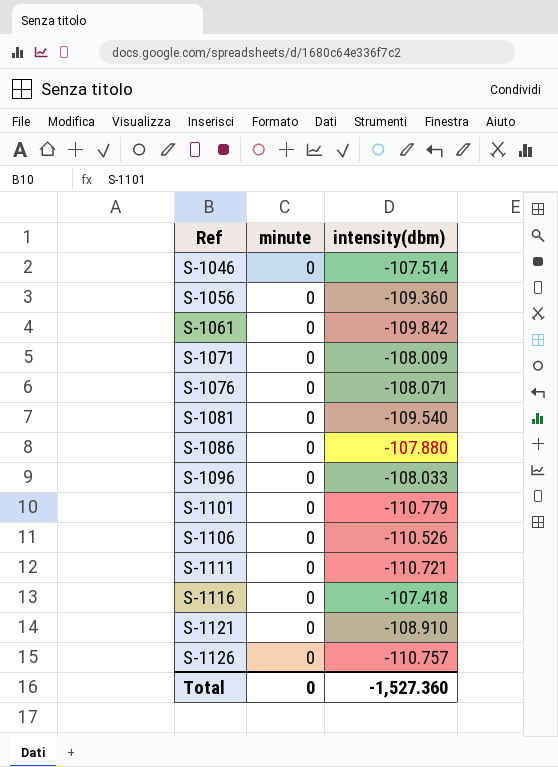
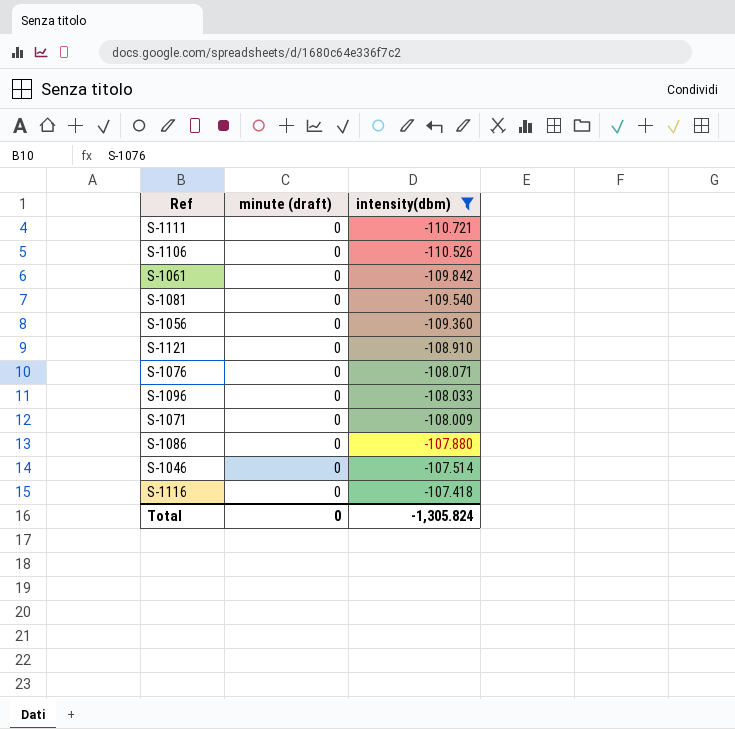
filter: none -> intensity(dbm) >= -110.721
row order: Ref ascending -> intensity(dbm) ascending
column name: minute -> minute (draft)
Total | intensity(dbm): -1,527.360 -> -1,305.824

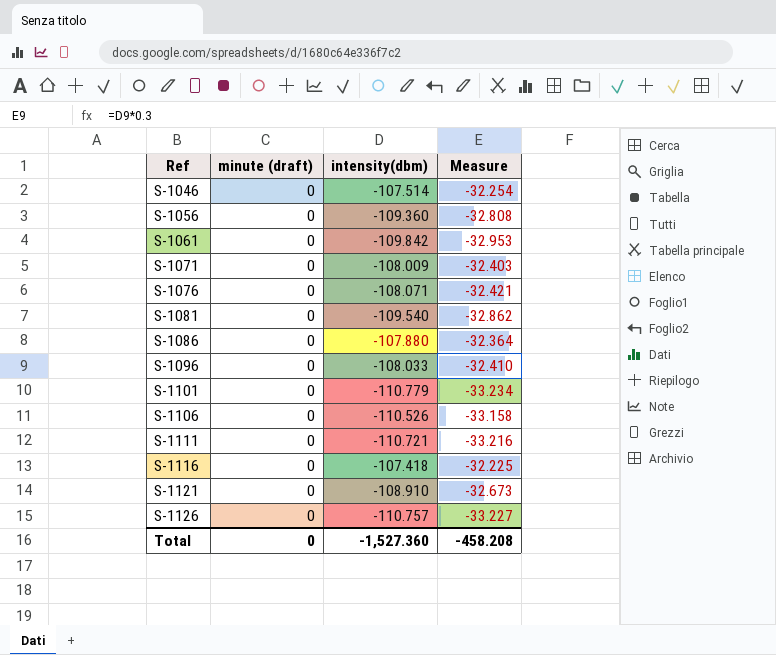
filter: intensity(dbm) >= -110.721 -> none
row order: intensity(dbm) ascending -> Ref ascending
column Measure | formula: none -> [intensity(dbm)] * 0.3
Total | intensity(dbm): -1,305.824 -> -1,527.360

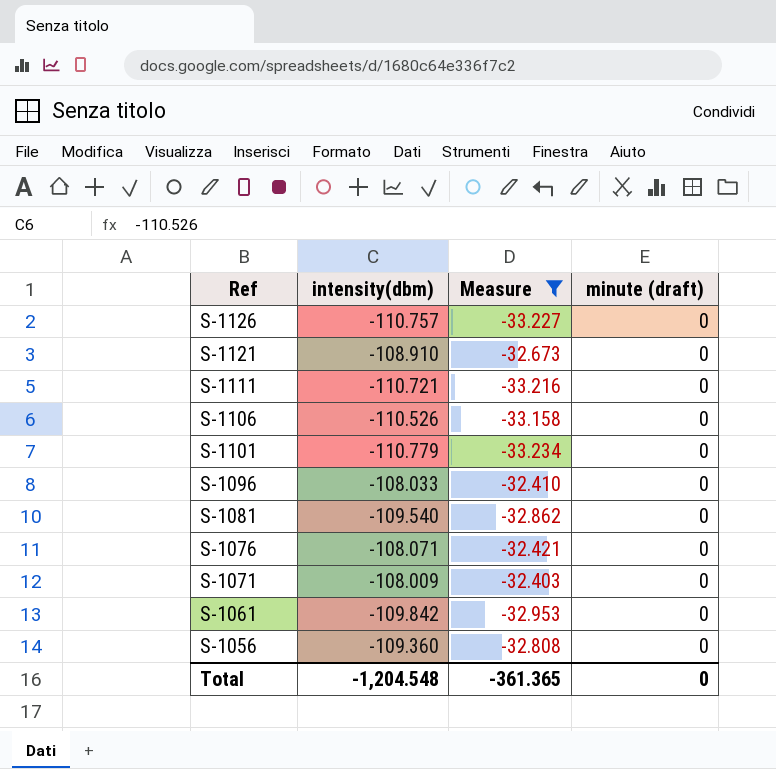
filter: none -> Measure <= -32.403
row order: Ref ascending -> Ref descending
column minute (draft) | position: 2 -> 4
Total | intensity(dbm): -1,527.360 -> -1,204.548
Total | Measure: -458.208 -> -361.365

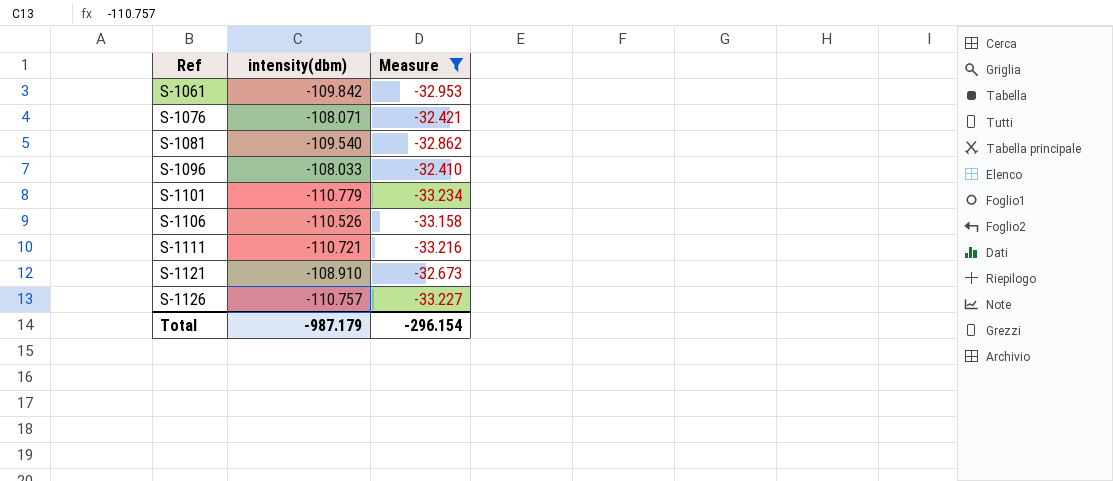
row order: Ref descending -> Ref ascending
column minute (draft) | position: 4 -> none
row S-1071: -108.009 | -32.403 | 0 -> none
row S-1056: -109.360 | -32.808 | 0 -> none
Total | intensity(dbm): -1,204.548 -> -987.179
Total | Measure: -361.365 -> -296.154

